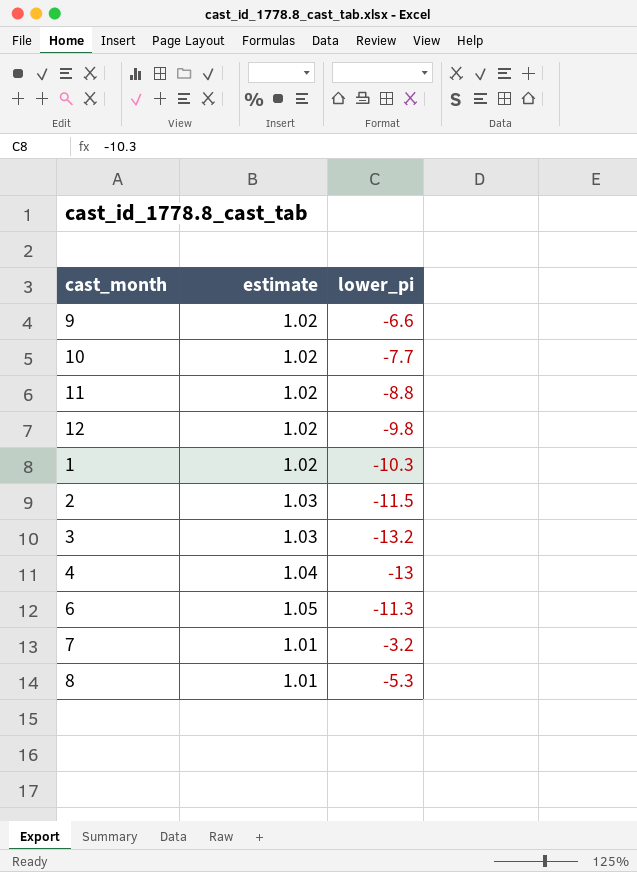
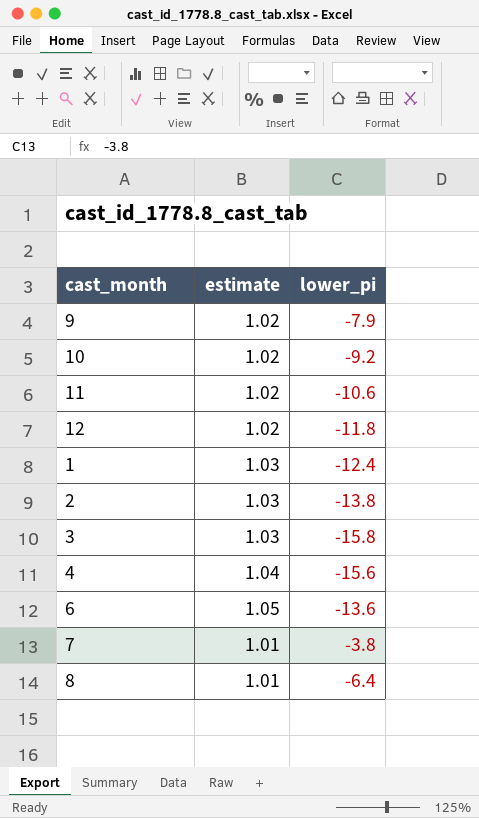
9 | lower_pi: -6.6 -> -7.9
10 | lower_pi: -7.7 -> -9.2
11 | lower_pi: -8.8 -> -10.6
12 | lower_pi: -9.8 -> -11.8
1 | estimate: 1.02 -> 1.03
1 | lower_pi: -10.3 -> -12.4
2 | lower_pi: -11.5 -> -13.8
3 | lower_pi: -13.2 -> -15.8
4 | lower_pi: -13 -> -15.6
6 | lower_pi: -11.3 -> -13.6
7 | lower_pi: -3.2 -> -3.8
8 | lower_pi: -5.3 -> -6.4

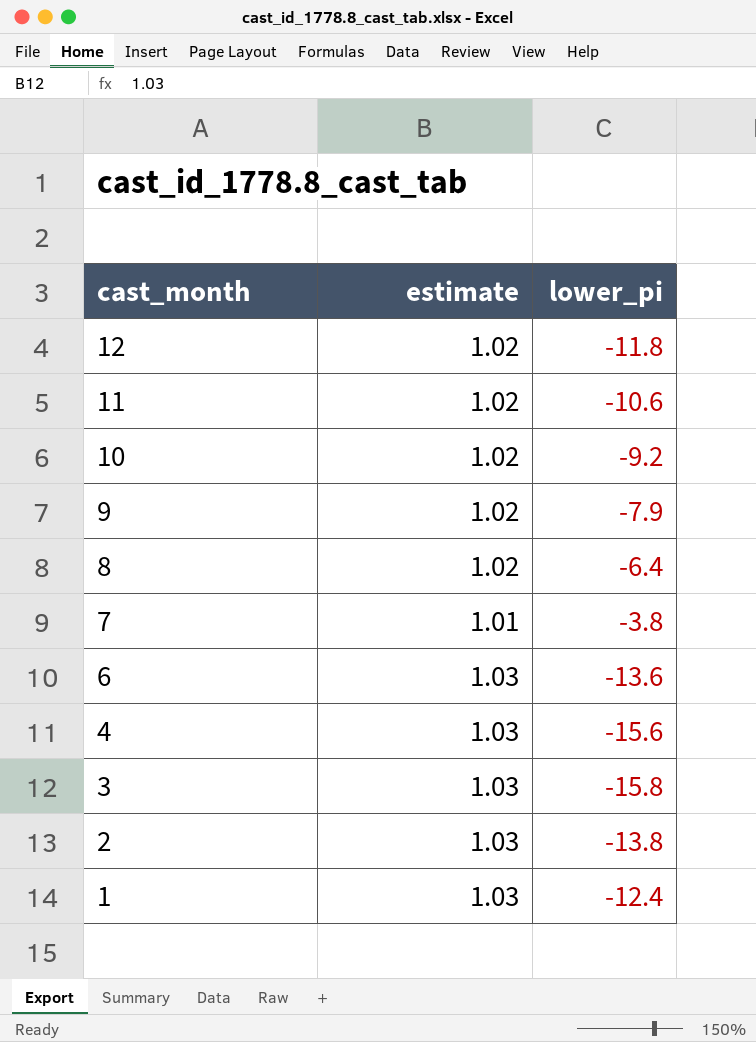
row order: none -> cast_month descending
8 | estimate: 1.01 -> 1.02
6 | estimate: 1.05 -> 1.03
4 | estimate: 1.04 -> 1.03

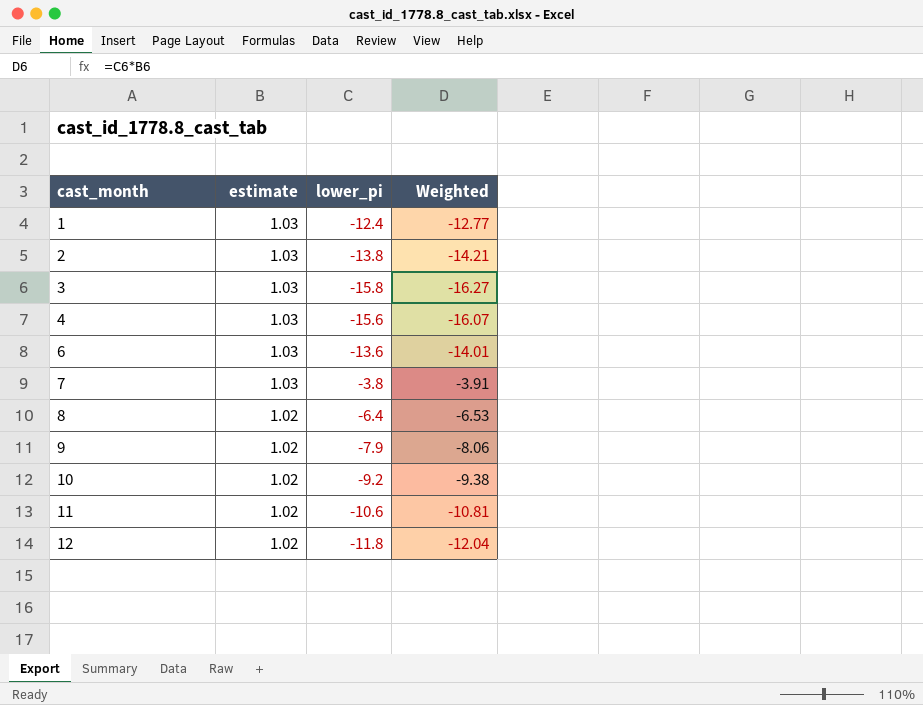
row order: cast_month descending -> cast_month ascending
column Weighted | formula: none -> [estimate] * [lower_pi]
7 | estimate: 1.01 -> 1.03

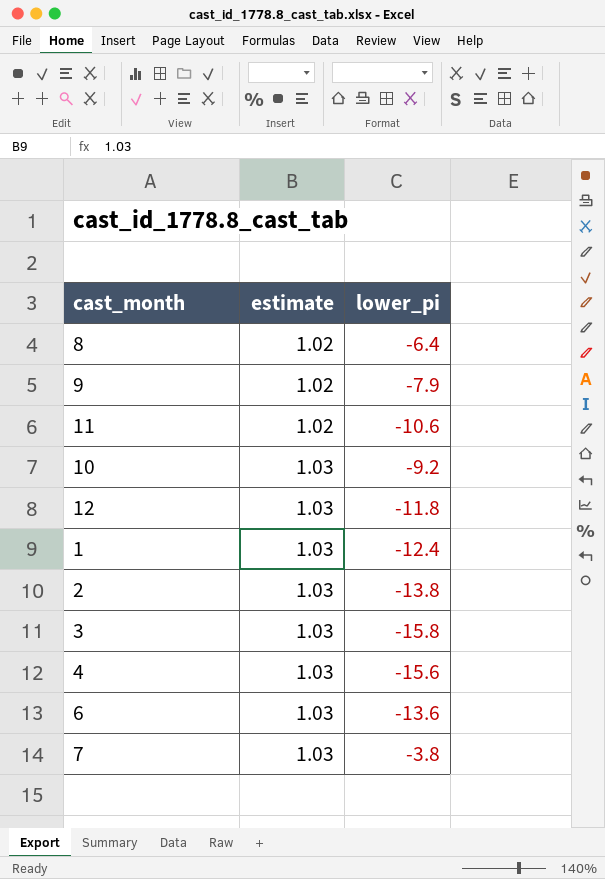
row order: cast_month ascending -> estimate ascending
column Weighted | formula: [estimate] * [lower_pi] -> none
10 | estimate: 1.02 -> 1.03
12 | estimate: 1.02 -> 1.03

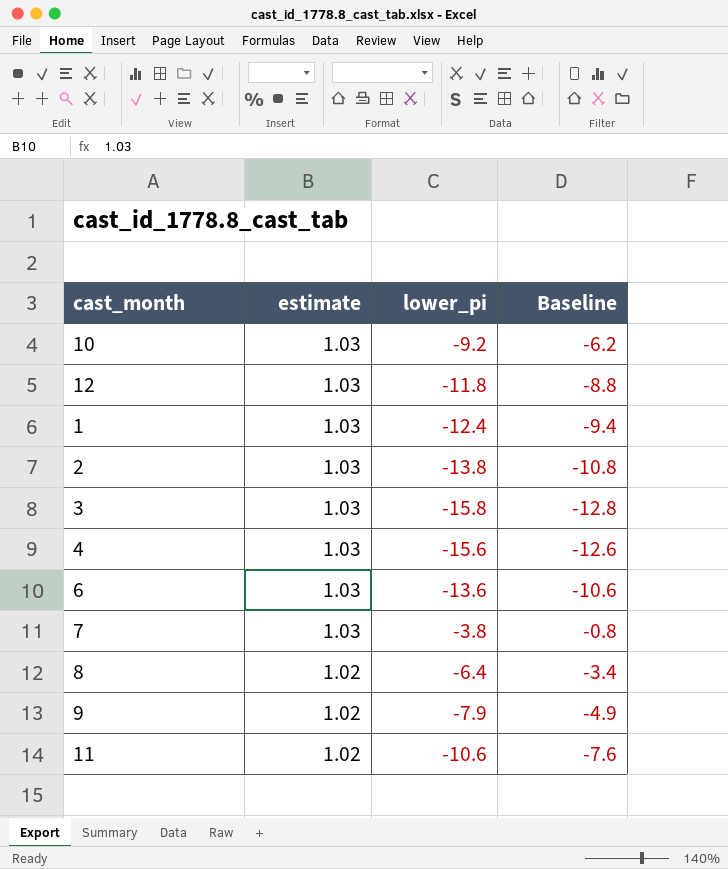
row order: estimate ascending -> estimate descending
column Baseline | formula: none -> [lower_pi] + 3

